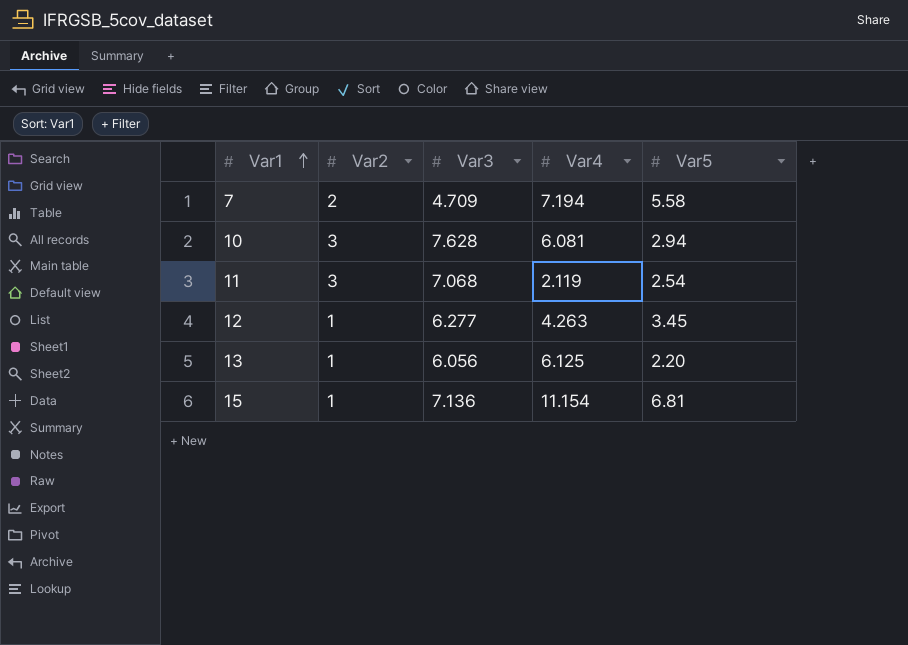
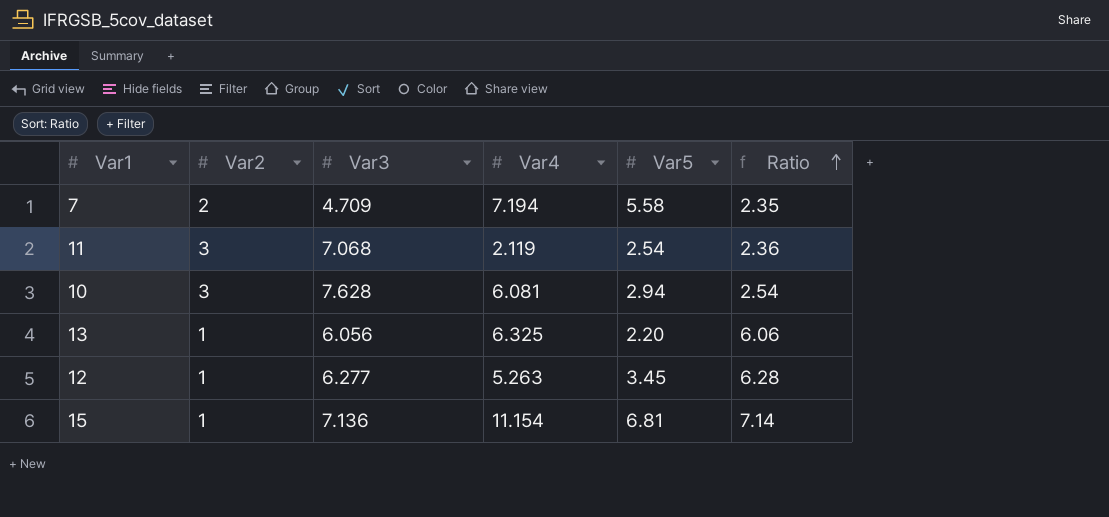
row order: Var1 ascending -> Ratio ascending
column Ratio | formula: none -> [Var3] / [Var2]
13 | Var4: 6.125 -> 6.325
12 | Var4: 4.263 -> 5.263

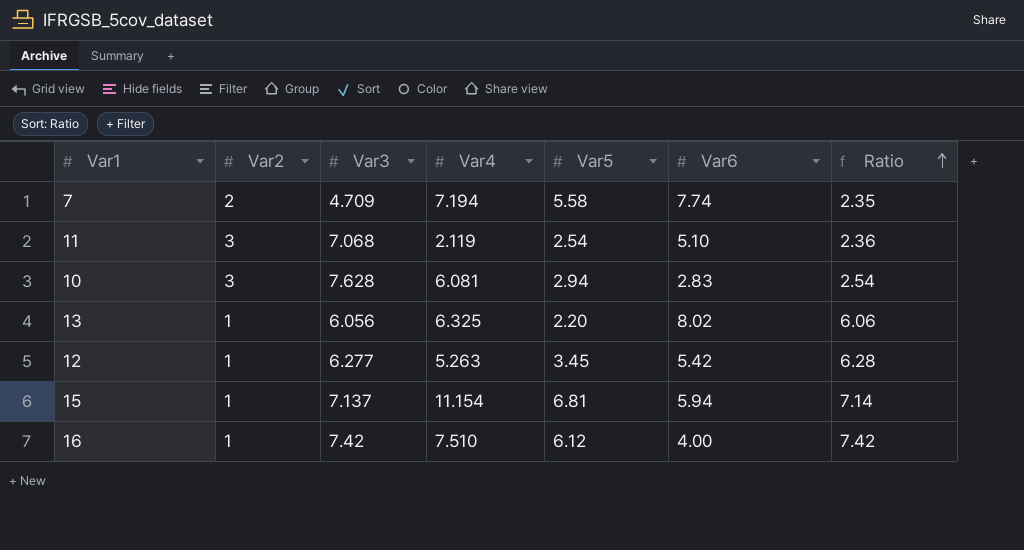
column Var6 | position: none -> 6
15 | Var3: 7.136 -> 7.137
row 16: none -> 1 | 7.42 | 7.510 | 6.12 | 4.00 | 7.42

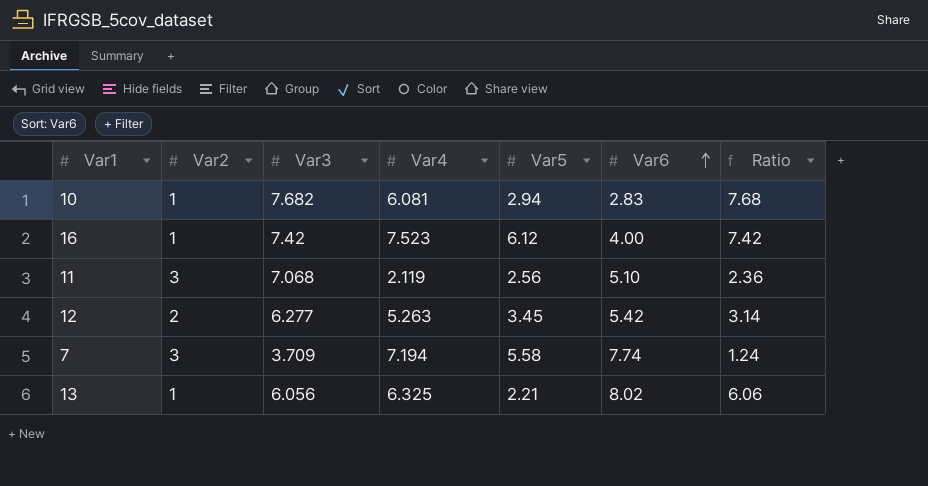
row order: Ratio ascending -> Var6 ascending
row 15: 1 | 7.137 | 11.154 | 6.81 | 5.94 | 7.14 -> none
10 | Var2: 3 -> 1
10 | Var3: 7.628 -> 7.682
10 | Ratio: 2.54 -> 7.68
16 | Var4: 7.510 -> 7.523
11 | Var5: 2.54 -> 2.56
12 | Var2: 1 -> 2
12 | Ratio: 6.28 -> 3.14
7 | Var2: 2 -> 3
7 | Var3: 4.709 -> 3.709
7 | Ratio: 2.35 -> 1.24
13 | Var5: 2.20 -> 2.21

